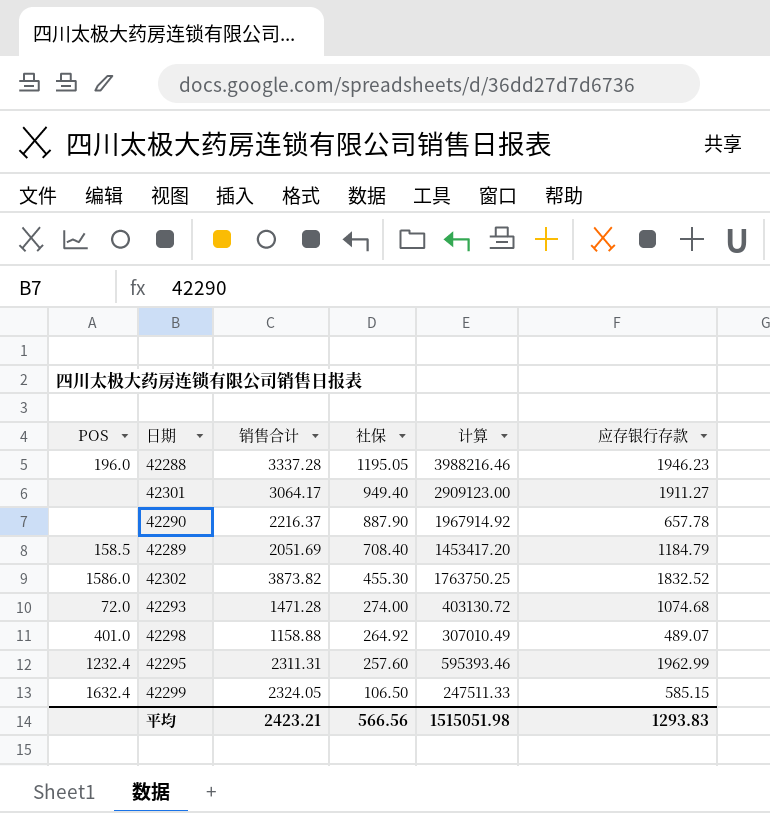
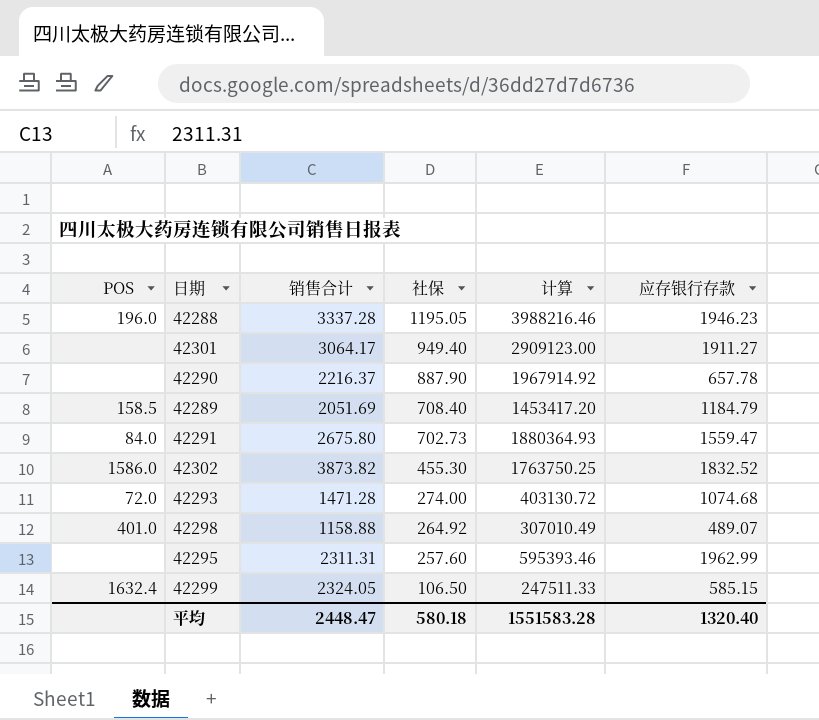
row 42291: none -> 84.0 | 2675.80 | 702.73 | 1880364.93 | 1559.47
42295 | POS: 1232.4 -> none
平均 | 销售合计: 2423.21 -> 2448.47
平均 | 社保: 566.56 -> 580.18
平均 | 计算: 1515051.98 -> 1551583.28
平均 | 应存银行存款: 1293.83 -> 1320.40

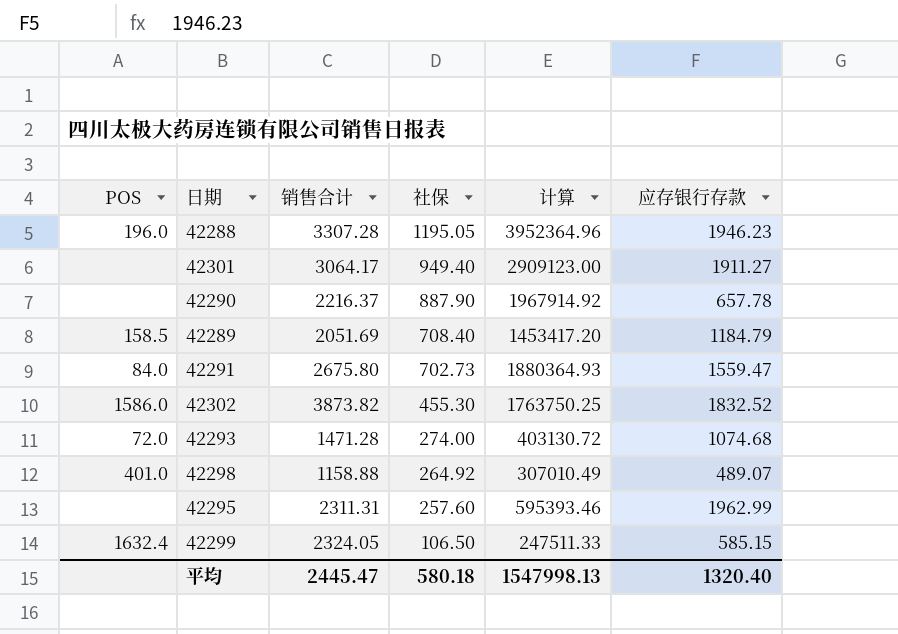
42288 | 销售合计: 3337.28 -> 3307.28
42288 | 计算: 3988216.46 -> 3952364.96
平均 | 销售合计: 2448.47 -> 2445.47
平均 | 计算: 1551583.28 -> 1547998.13

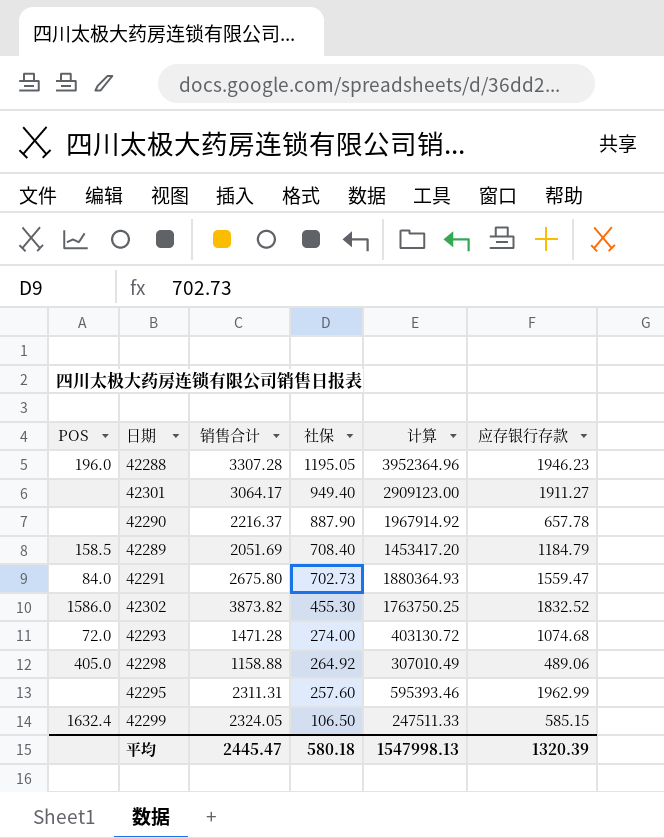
42298 | POS: 401.0 -> 405.0
42298 | 应存银行存款: 489.07 -> 489.06
平均 | 应存银行存款: 1320.40 -> 1320.39

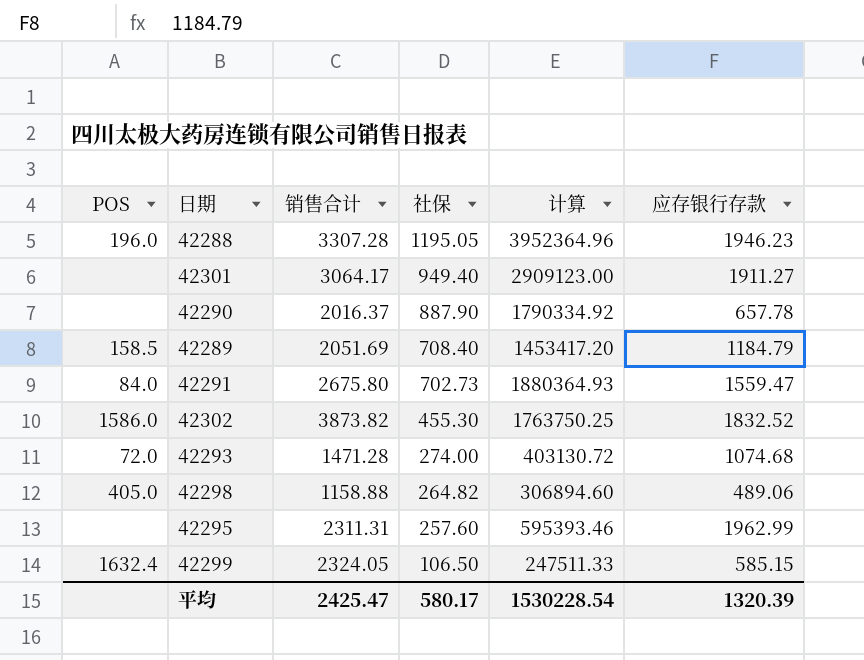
42290 | 销售合计: 2216.37 -> 2016.37
42290 | 计算: 1967914.92 -> 1790334.92
42298 | 社保: 264.92 -> 264.82
42298 | 计算: 307010.49 -> 306894.60
平均 | 销售合计: 2445.47 -> 2425.47
平均 | 社保: 580.18 -> 580.17
平均 | 计算: 1547998.13 -> 1530228.54

